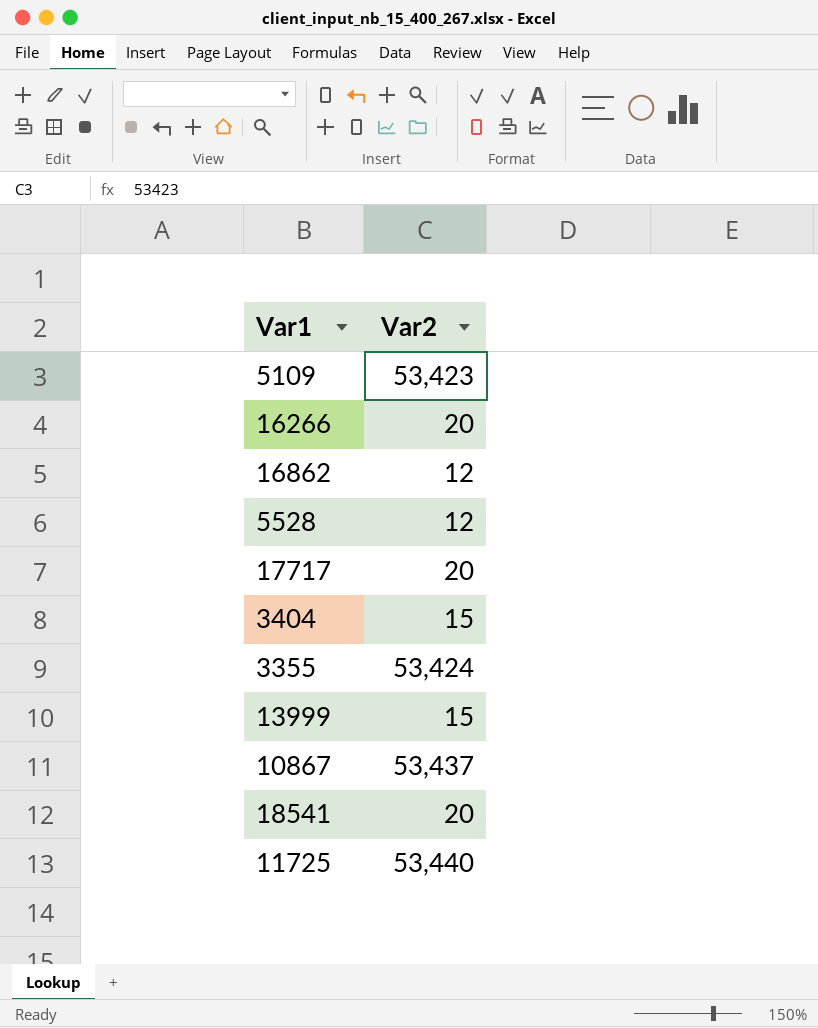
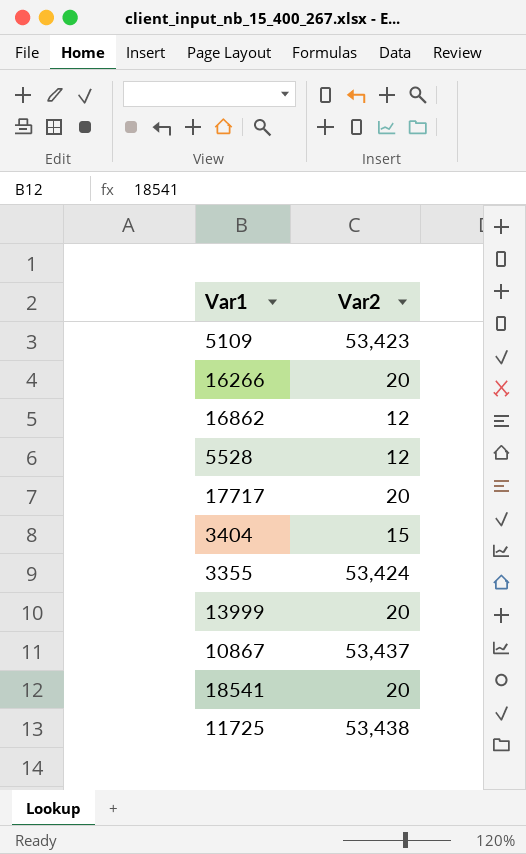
13999 | Var2: 15 -> 20
11725 | Var2: 53,440 -> 53,438

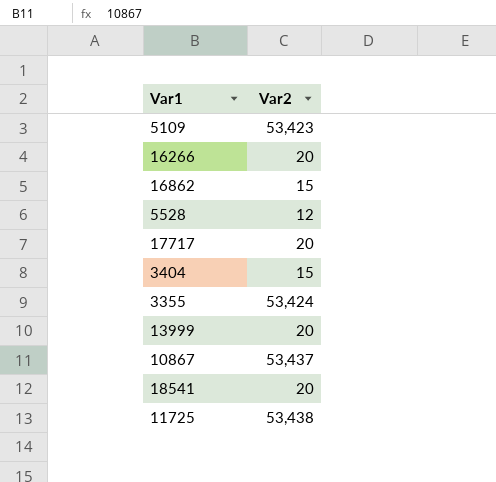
16862 | Var2: 12 -> 15

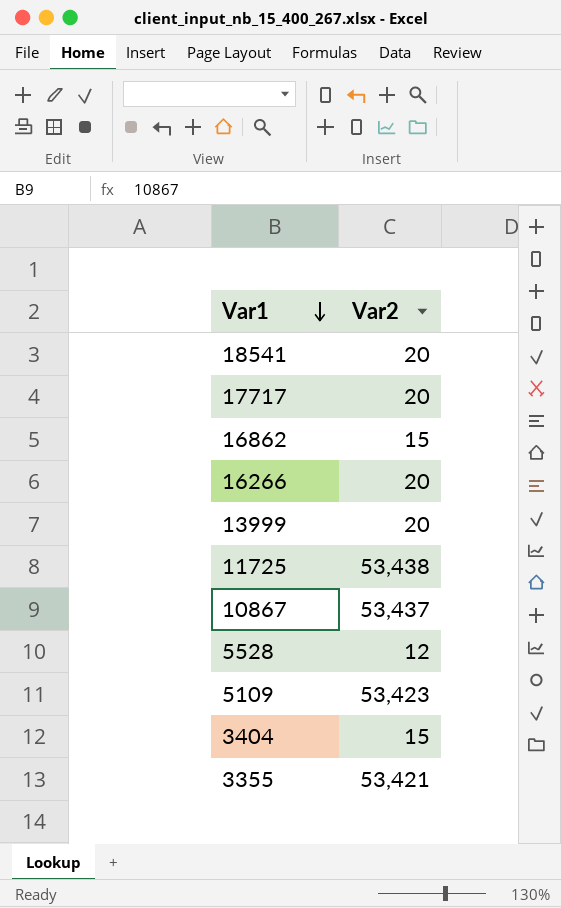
row order: none -> Var1 descending
3355 | Var2: 53,424 -> 53,421

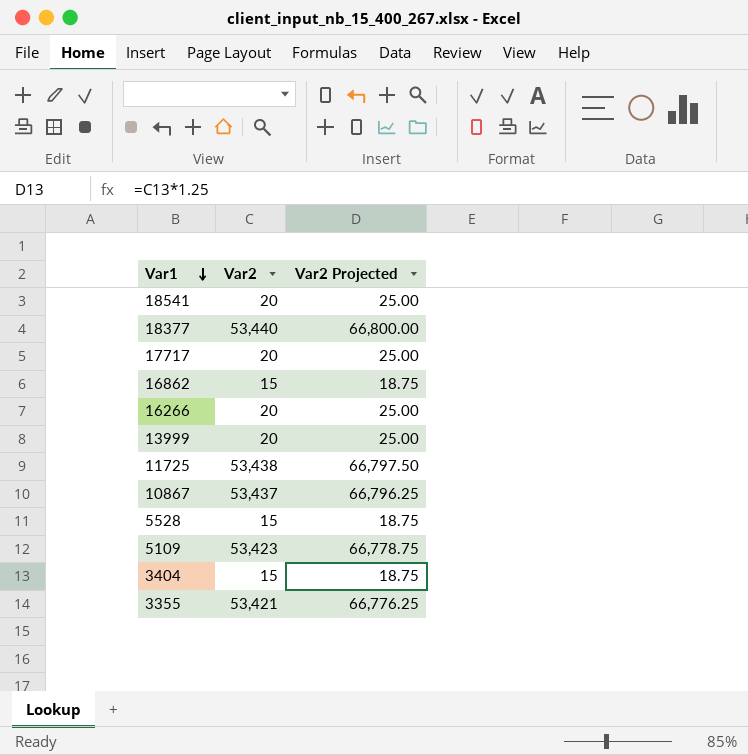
column Var2 Projected | formula: none -> [Var2] * 1.25
row 18377: none -> 53,440 | 66,800.00
5528 | Var2: 12 -> 15

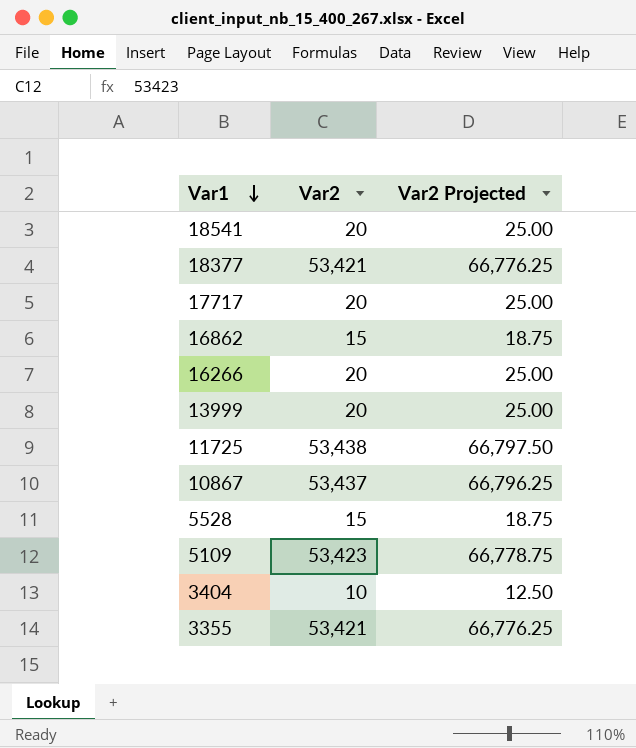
18377 | Var2: 53,440 -> 53,421
18377 | Var2 Projected: 66,800.00 -> 66,776.25
3404 | Var2: 15 -> 10
3404 | Var2 Projected: 18.75 -> 12.50

